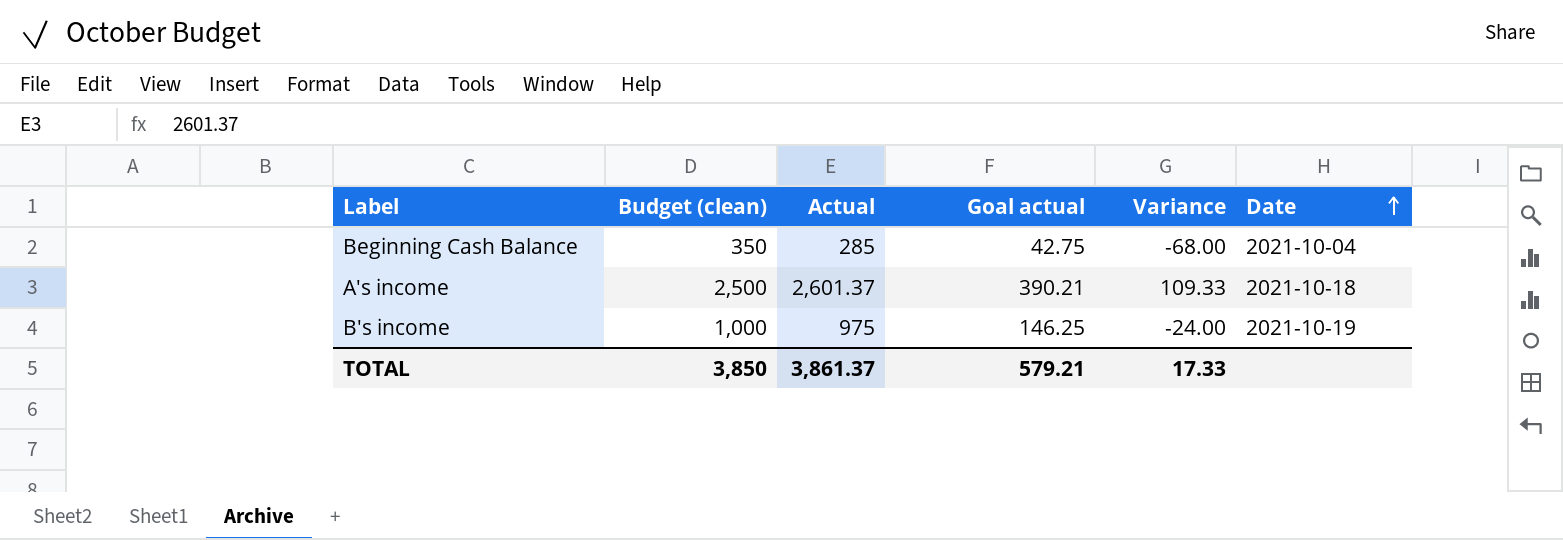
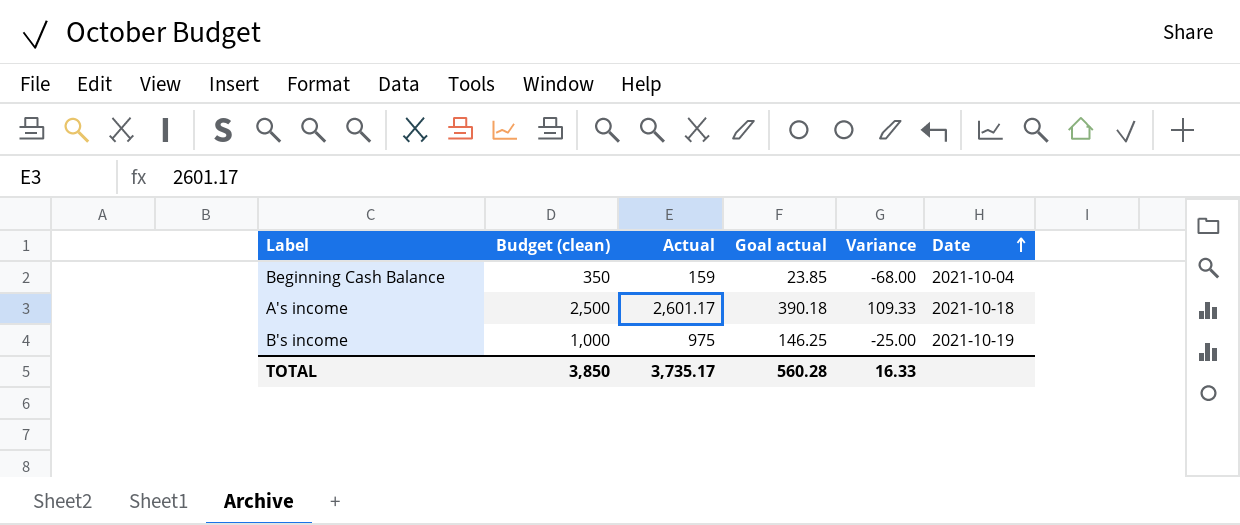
Beginning Cash Balance | Actual: 285 -> 159
Beginning Cash Balance | Goal actual: 42.75 -> 23.85
A's income | Actual: 2,601.37 -> 2,601.17
A's income | Goal actual: 390.21 -> 390.18
B's income | Variance: -24.00 -> -25.00
TOTAL | Actual: 3,861.37 -> 3,735.17
TOTAL | Goal actual: 579.21 -> 560.28
TOTAL | Variance: 17.33 -> 16.33

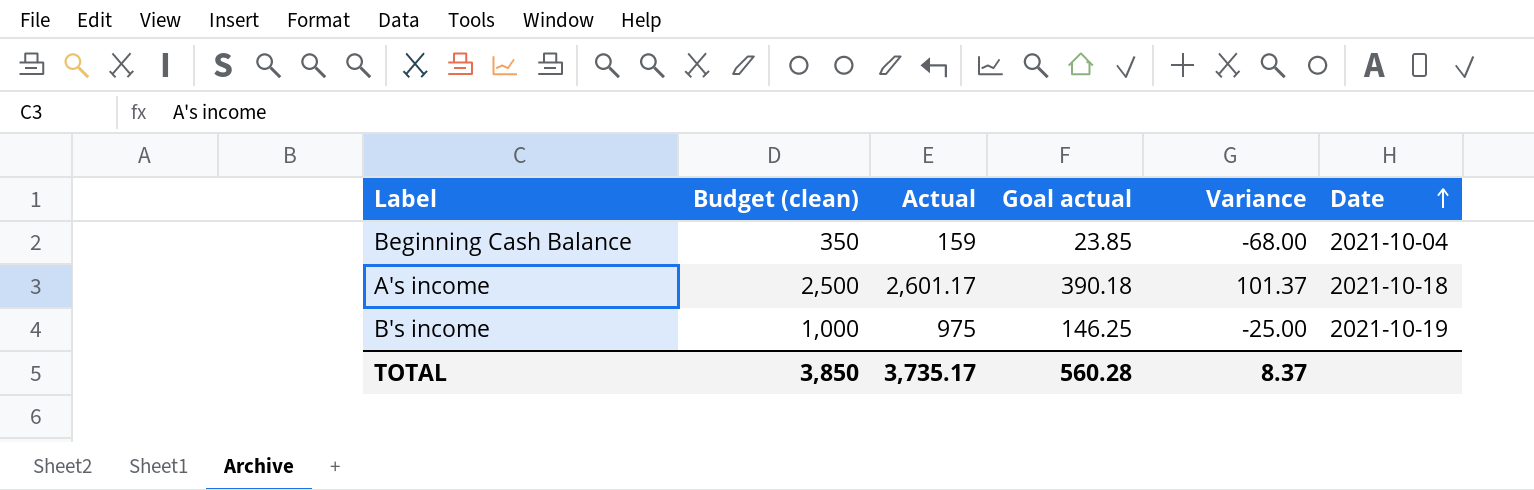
A's income | Variance: 109.33 -> 101.37
TOTAL | Variance: 16.33 -> 8.37

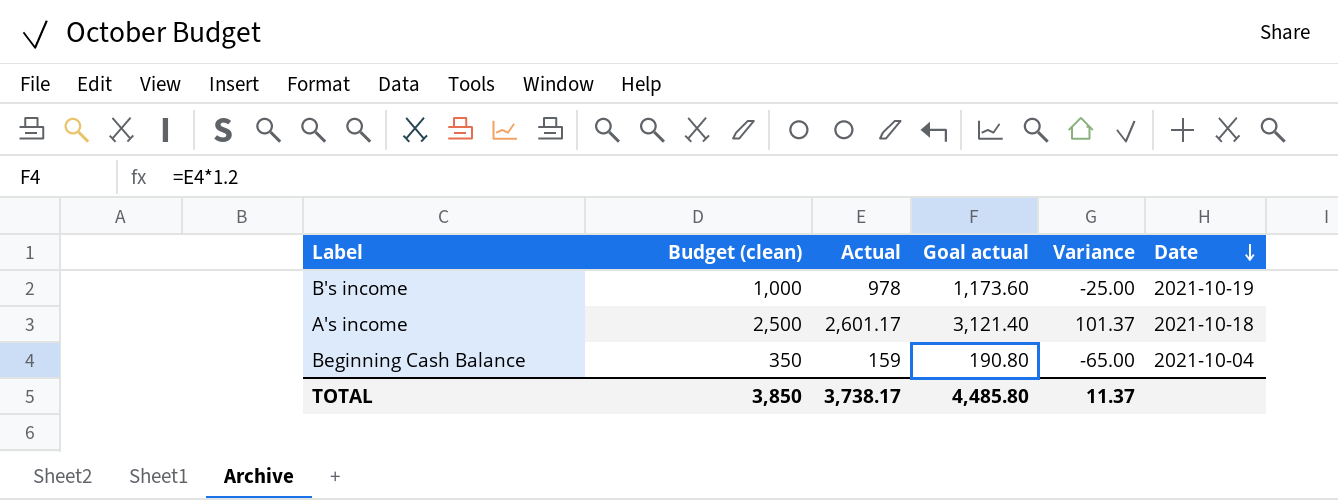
row order: Date ascending -> Date descending
column Goal actual | formula: [Actual] * 0.15 -> [Actual] * 1.2
B's income | Actual: 975 -> 978
Beginning Cash Balance | Variance: -68.00 -> -65.00
TOTAL | Actual: 3,735.17 -> 3,738.17
TOTAL | Goal actual: 560.28 -> 4,485.80
TOTAL | Variance: 8.37 -> 11.37

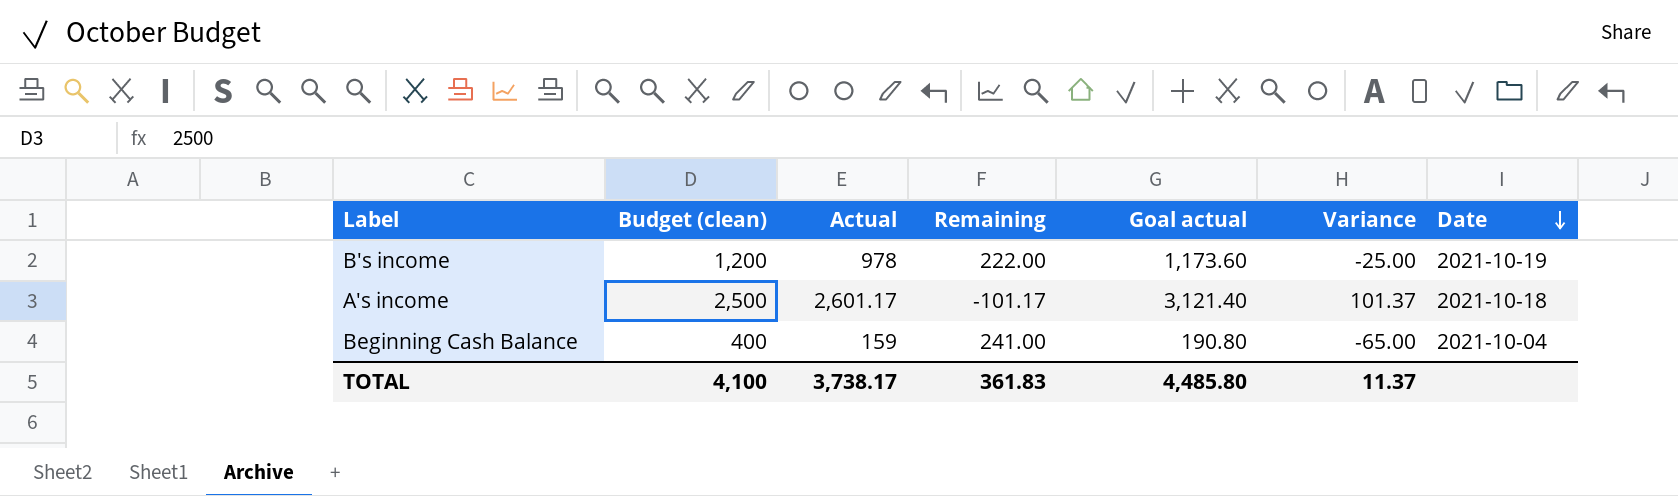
column Remaining | formula: none -> [Budget (clean)] - [Actual]
B's income | Budget (clean): 1,000 -> 1,200
Beginning Cash Balance | Budget (clean): 350 -> 400
TOTAL | Budget (clean): 3,850 -> 4,100

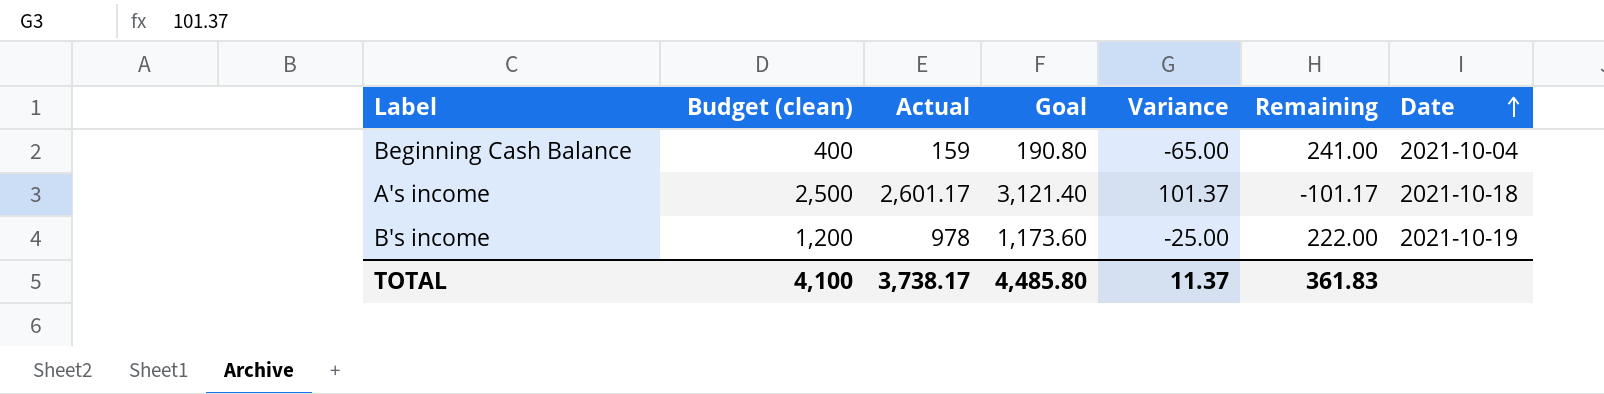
row order: Date descending -> Date ascending
column name: Goal actual -> Goal
column Remaining | position: 4 -> 6

